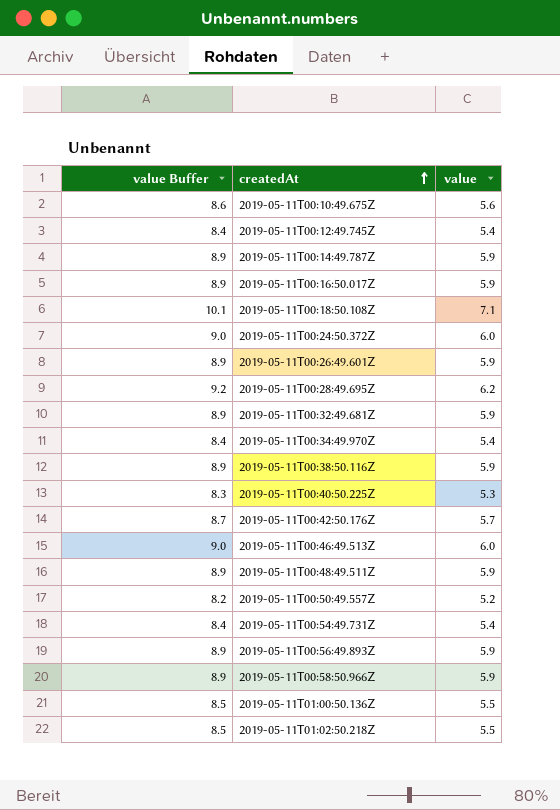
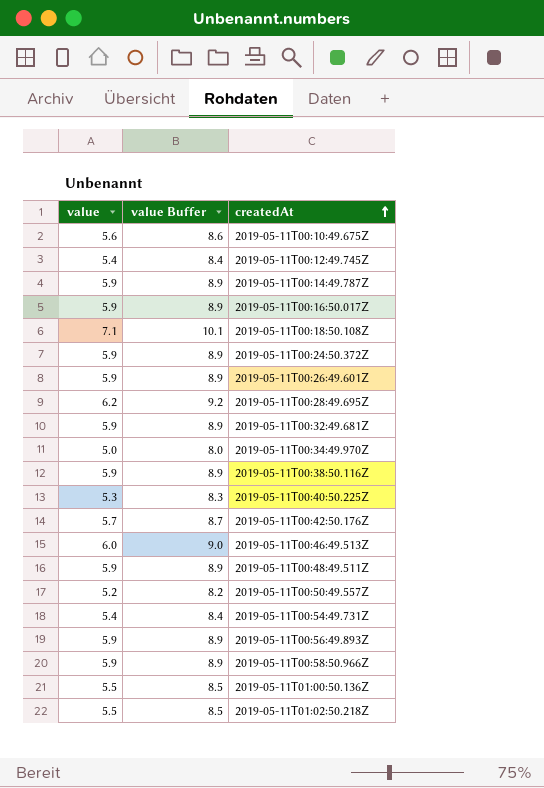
column value | position: 3 -> 1
2019-05-11T00:24:50.372Z | value: 6.0 -> 5.9
2019-05-11T00:24:50.372Z | value Buffer: 9.0 -> 8.9
2019-05-11T00:34:49.970Z | value: 5.4 -> 5.0
2019-05-11T00:34:49.970Z | value Buffer: 8.4 -> 8.0

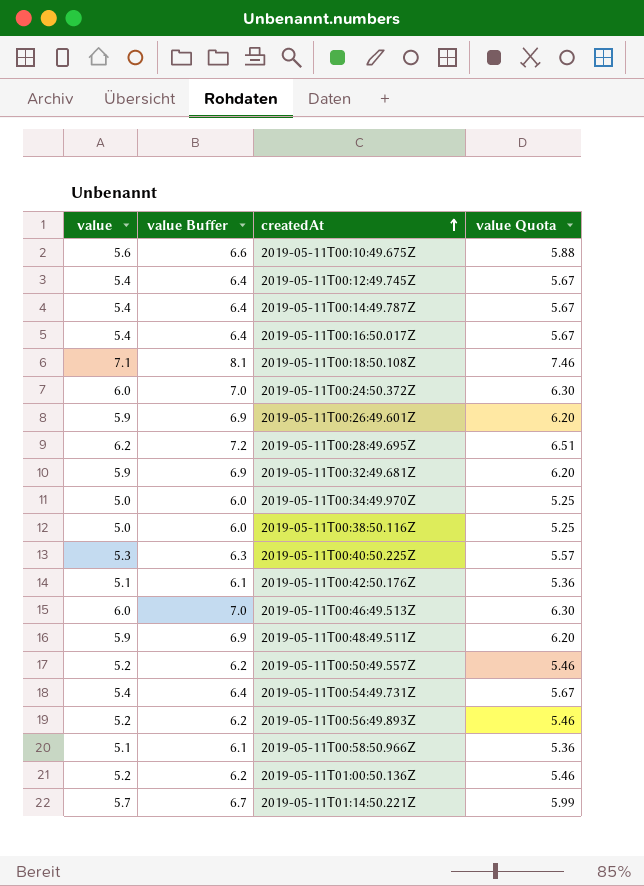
column value Buffer | formula: [value] + 3 -> [value] + 1
column value Quota | formula: none -> [value] * 1.05
row 2019-05-11T01:02:50.218Z: 5.5 | 8.5 -> none
2019-05-11T00:14:49.787Z | value: 5.9 -> 5.4
2019-05-11T00:16:50.017Z | value: 5.9 -> 5.4
2019-05-11T00:24:50.372Z | value: 5.9 -> 6.0
2019-05-11T00:38:50.116Z | value: 5.9 -> 5.0
2019-05-11T00:42:50.176Z | value: 5.7 -> 5.1
2019-05-11T00:56:49.893Z | value: 5.9 -> 5.2
2019-05-11T00:58:50.966Z | value: 5.9 -> 5.1
2019-05-11T01:00:50.136Z | value: 5.5 -> 5.2
row 2019-05-11T01:14:50.221Z: none -> 5.7 | 6.7 | 5.99

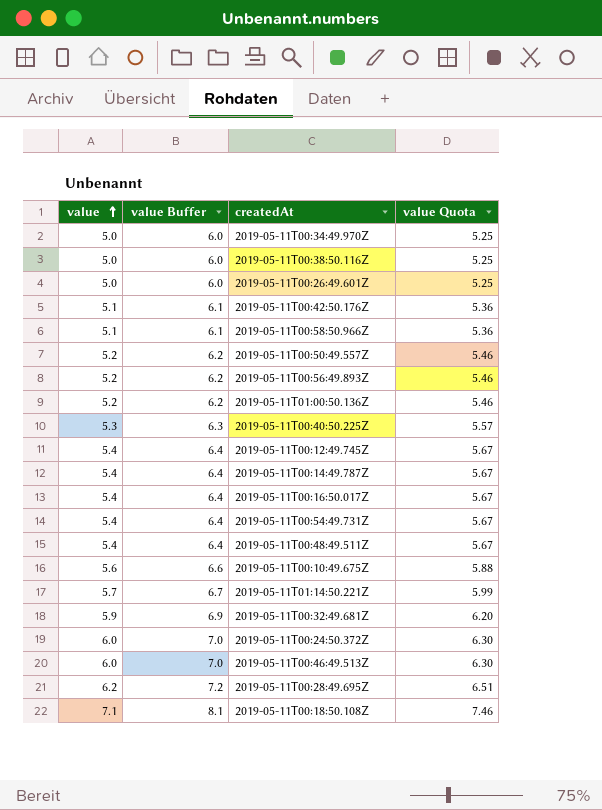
row order: createdAt ascending -> value ascending
2019-05-11T00:26:49.601Z | value: 5.9 -> 5.0
2019-05-11T00:26:49.601Z | value Buffer: 6.9 -> 6.0
2019-05-11T00:26:49.601Z | value Quota: 6.20 -> 5.25
2019-05-11T00:48:49.511Z | value: 5.9 -> 5.4
2019-05-11T00:48:49.511Z | value Buffer: 6.9 -> 6.4
2019-05-11T00:48:49.511Z | value Quota: 6.20 -> 5.67

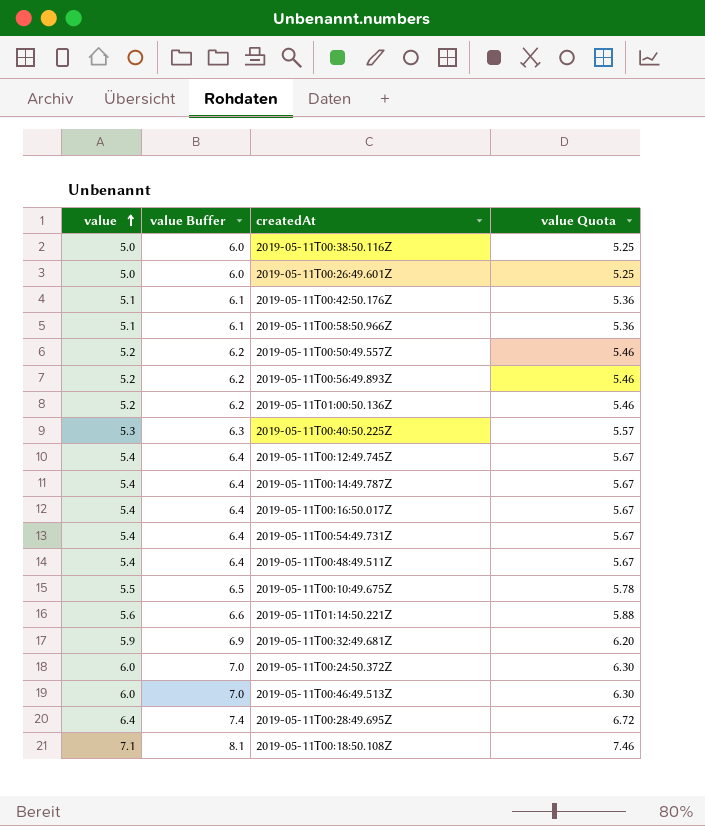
row 2019-05-11T00:34:49.970Z: 5.0 | 6.0 | 5.25 -> none
2019-05-11T00:10:49.675Z | value: 5.6 -> 5.5
2019-05-11T00:10:49.675Z | value Buffer: 6.6 -> 6.5
2019-05-11T00:10:49.675Z | value Quota: 5.88 -> 5.78
2019-05-11T01:14:50.221Z | value: 5.7 -> 5.6
2019-05-11T01:14:50.221Z | value Buffer: 6.7 -> 6.6
2019-05-11T01:14:50.221Z | value Quota: 5.99 -> 5.88
2019-05-11T00:28:49.695Z | value: 6.2 -> 6.4
2019-05-11T00:28:49.695Z | value Buffer: 7.2 -> 7.4
2019-05-11T00:28:49.695Z | value Quota: 6.51 -> 6.72

